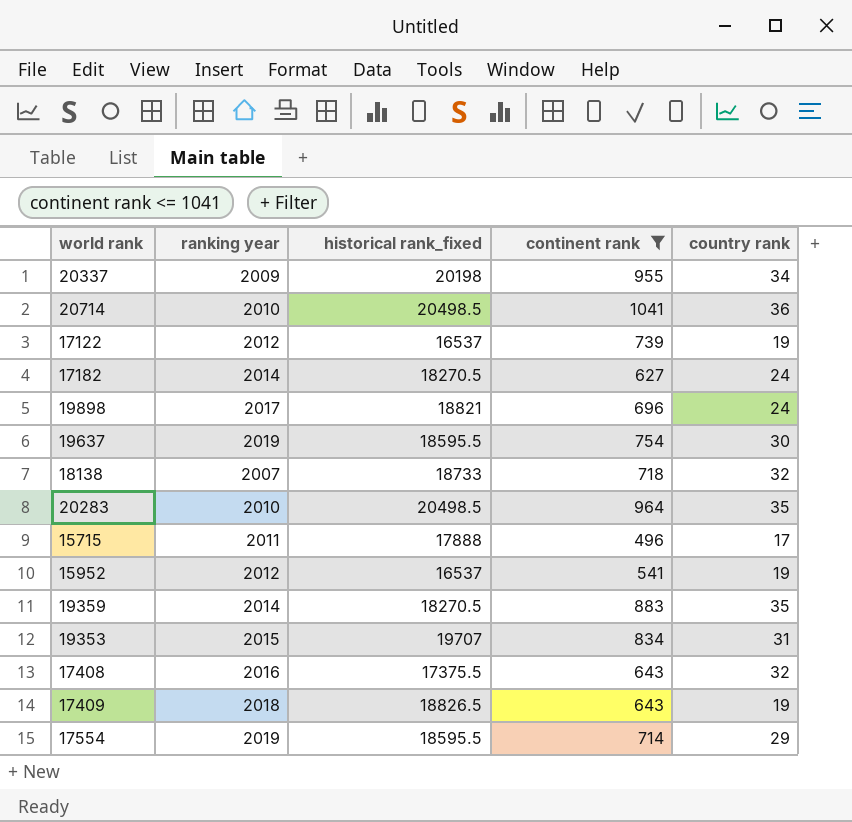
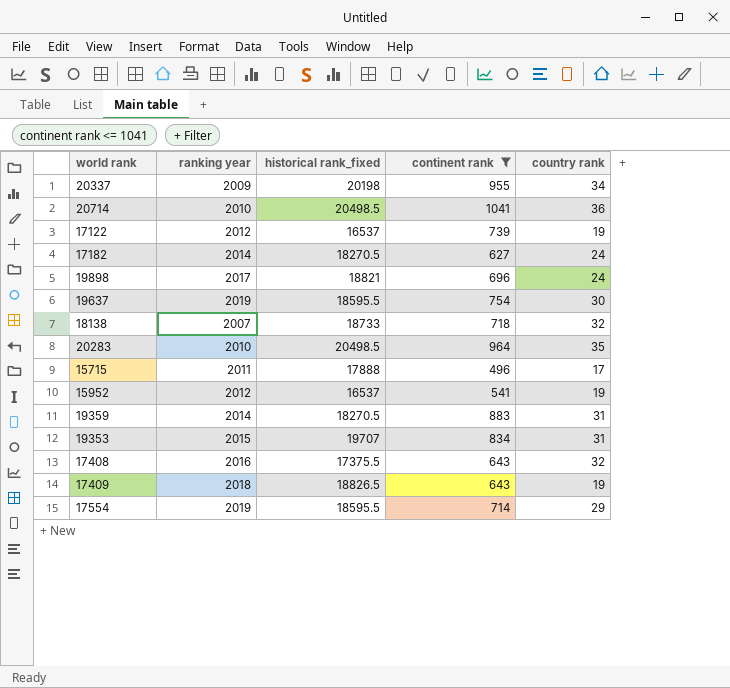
19359 | country rank: 35 -> 31

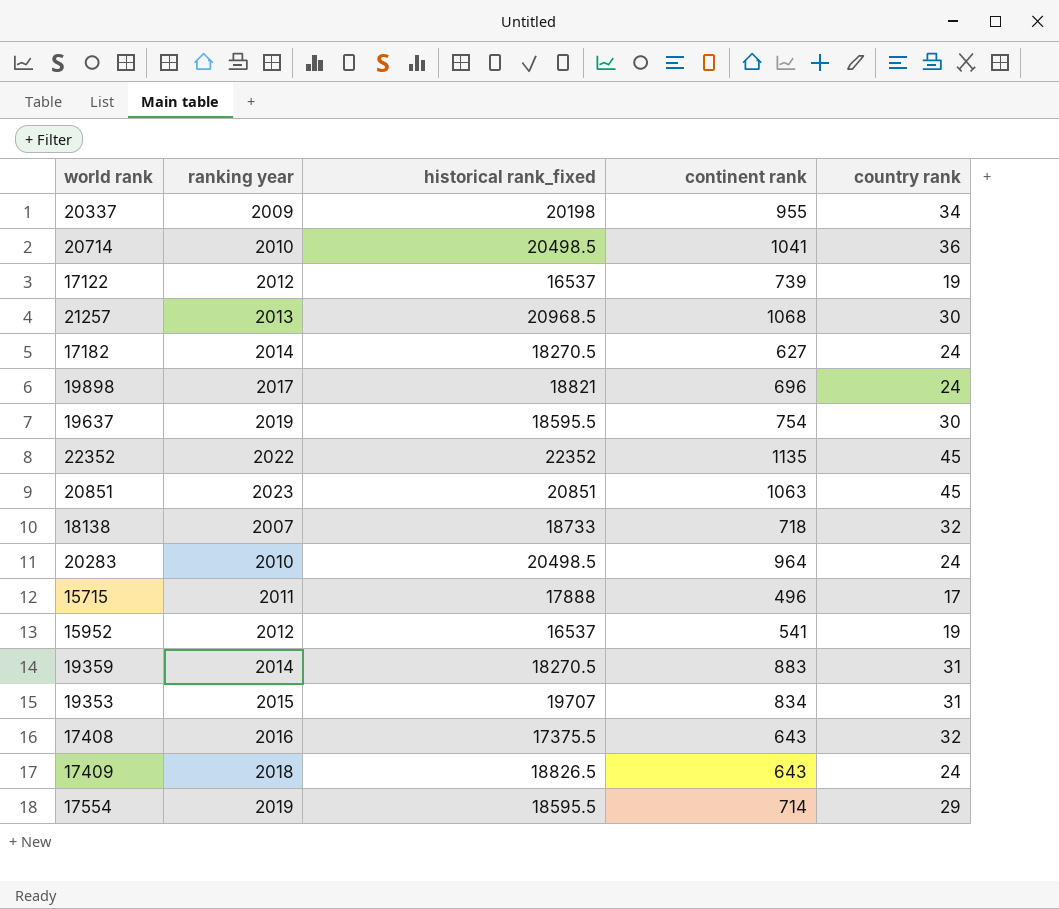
filter: continent rank <= 1041 -> none
20283 | country rank: 35 -> 24
17409 | country rank: 19 -> 24

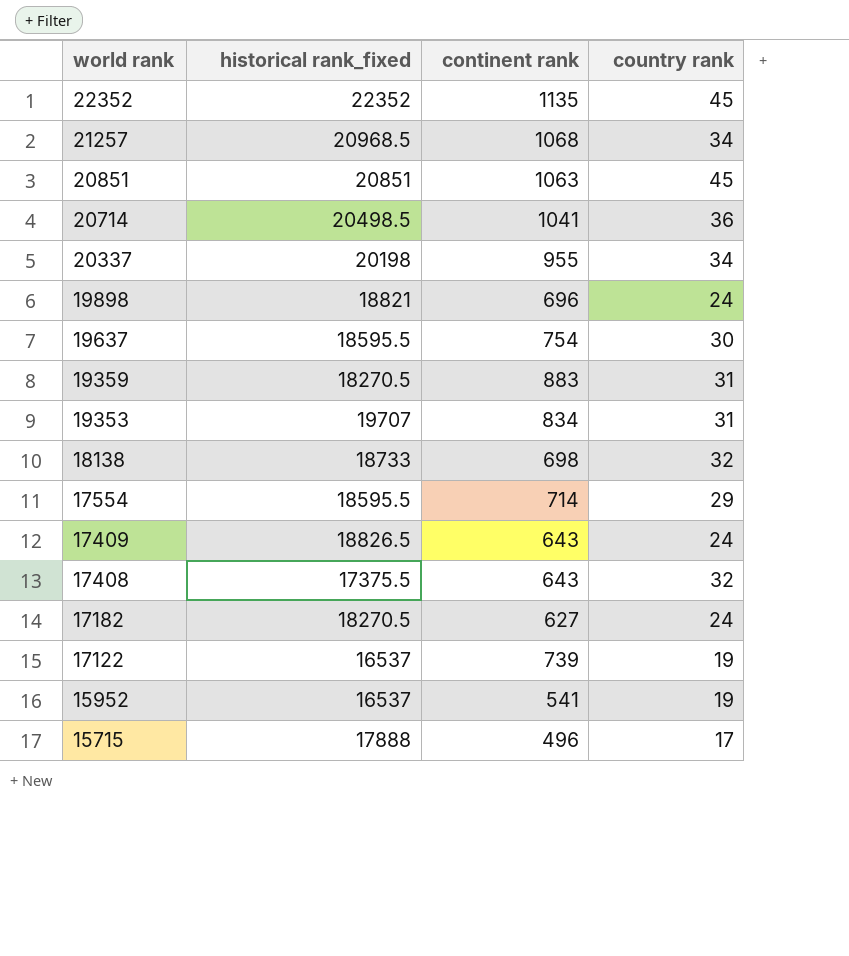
row order: none -> world rank descending
column ranking year | position: 2 -> none
row 20283: 2010 | 20498.5 | 964 | 24 -> none
21257 | country rank: 30 -> 34
18138 | continent rank: 718 -> 698

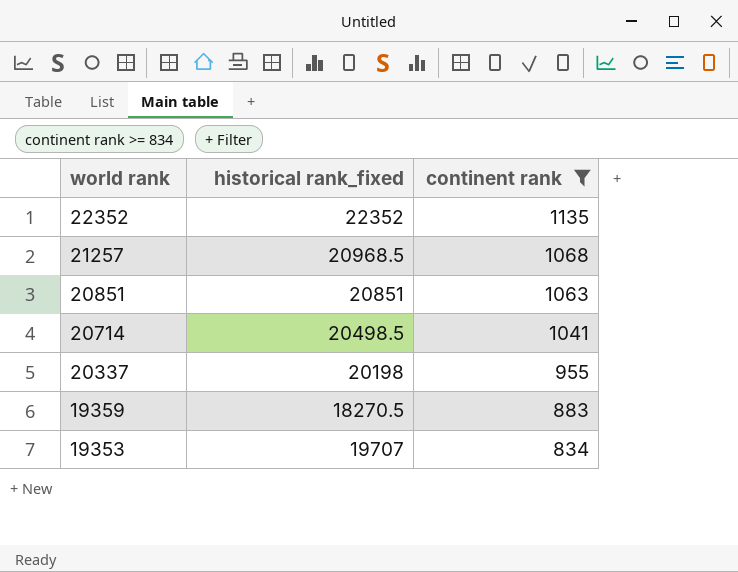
filter: none -> continent rank >= 834
column country rank | position: 4 -> none

